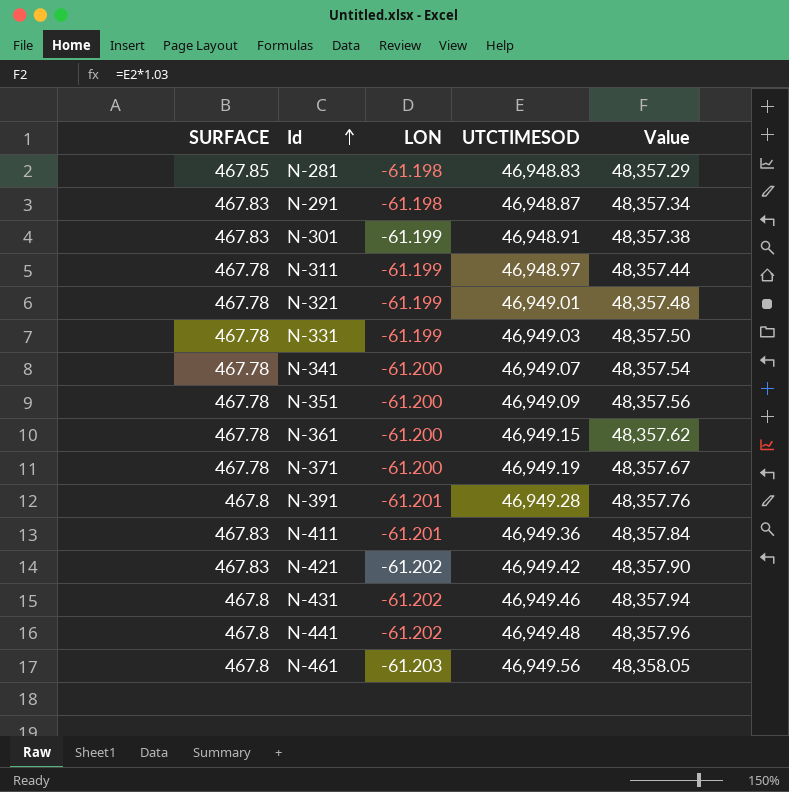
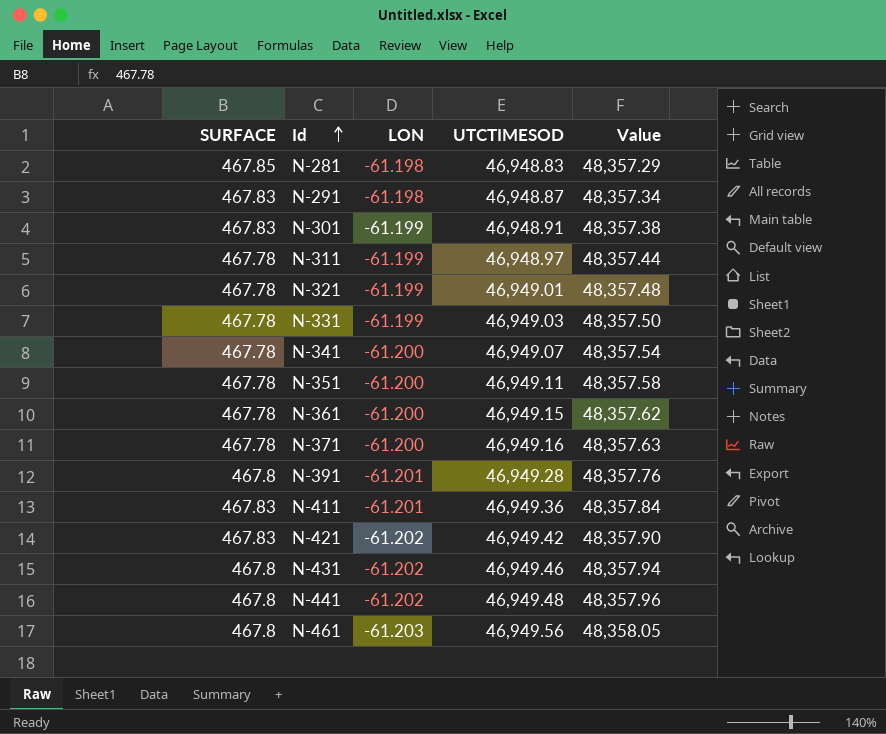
N-351 | UTCTIMESOD: 46,949.09 -> 46,949.11
N-351 | Value: 48,357.56 -> 48,357.58
N-371 | UTCTIMESOD: 46,949.19 -> 46,949.16
N-371 | Value: 48,357.67 -> 48,357.63

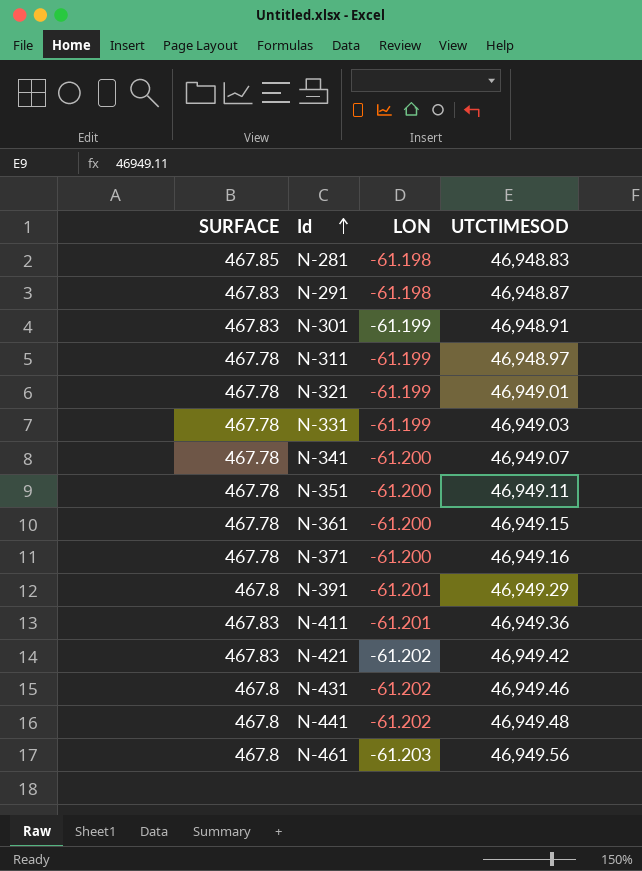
column Value | formula: [UTCTIMESOD] * 1.03 -> none
N-391 | UTCTIMESOD: 46,949.28 -> 46,949.29

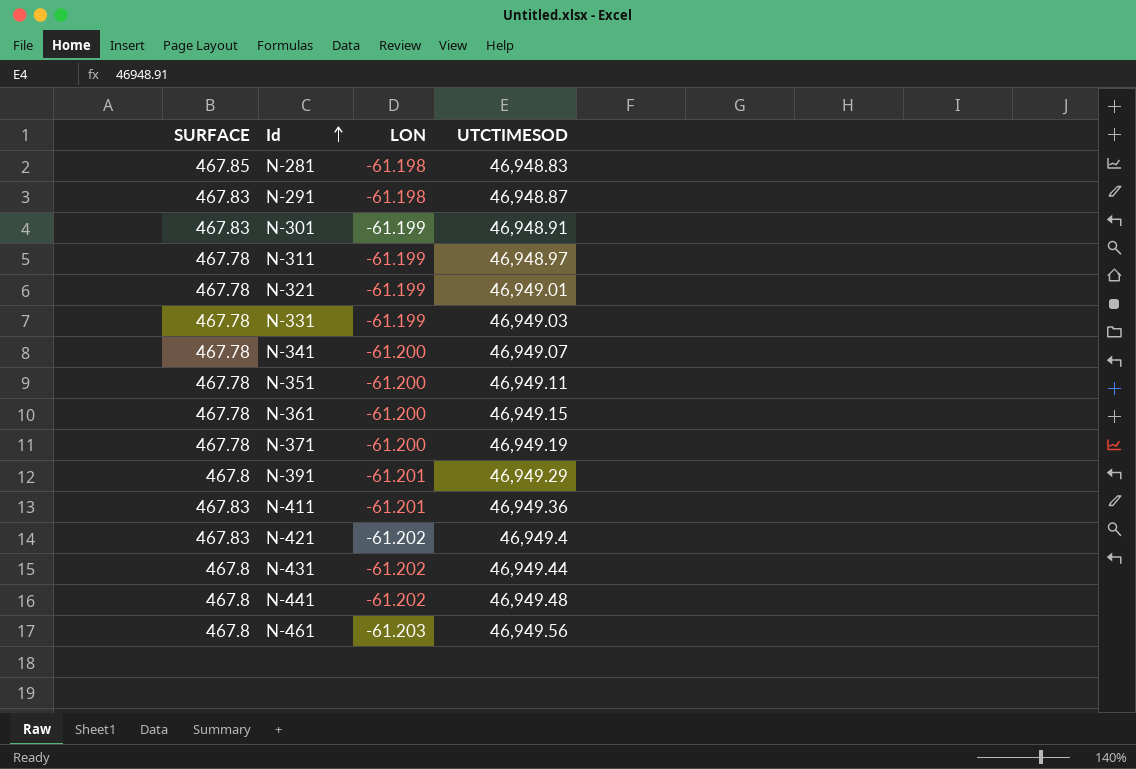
N-371 | UTCTIMESOD: 46,949.16 -> 46,949.19
N-421 | UTCTIMESOD: 46,949.42 -> 46,949.4
N-431 | UTCTIMESOD: 46,949.46 -> 46,949.44

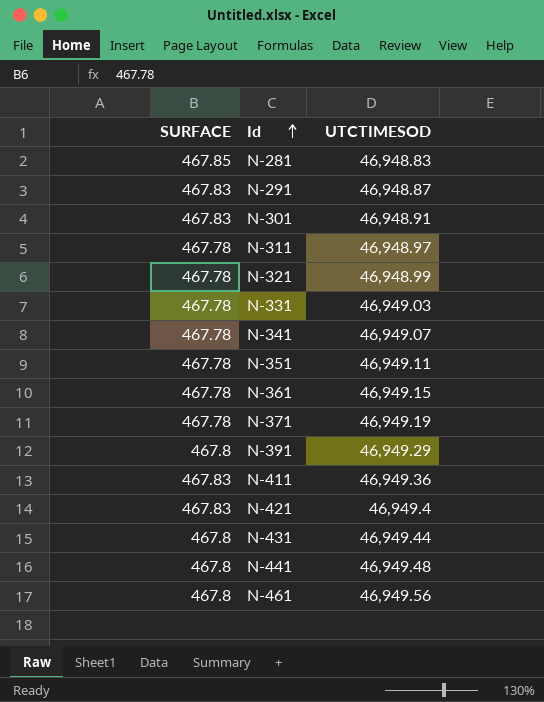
column LON | position: 3 -> none
N-321 | UTCTIMESOD: 46,949.01 -> 46,948.99

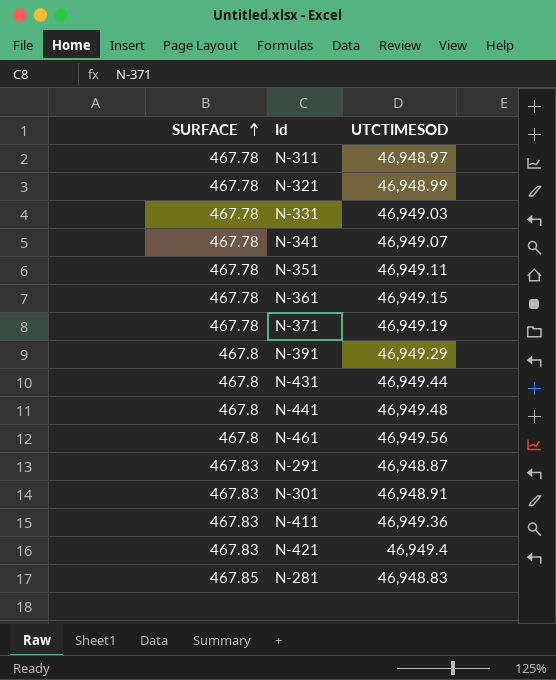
row order: Id ascending -> SURFACE ascending

